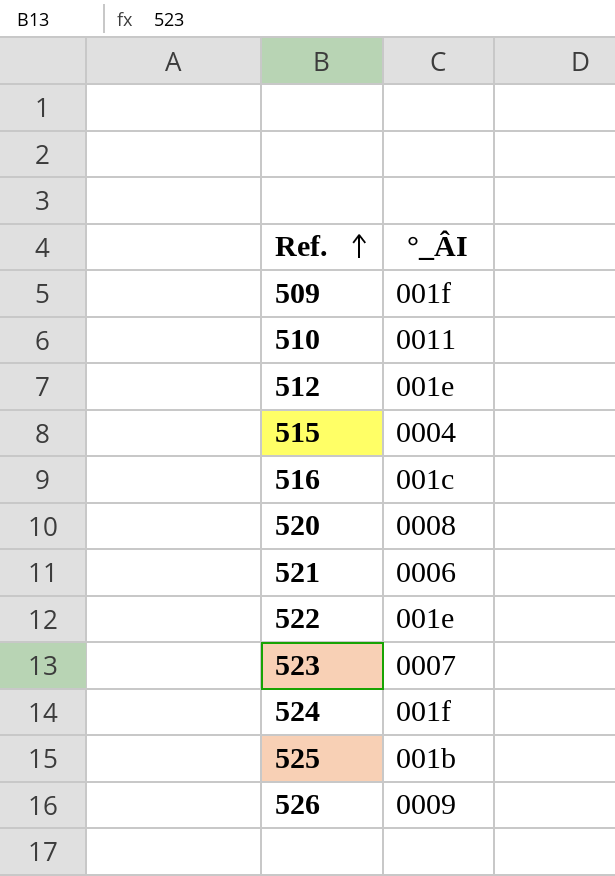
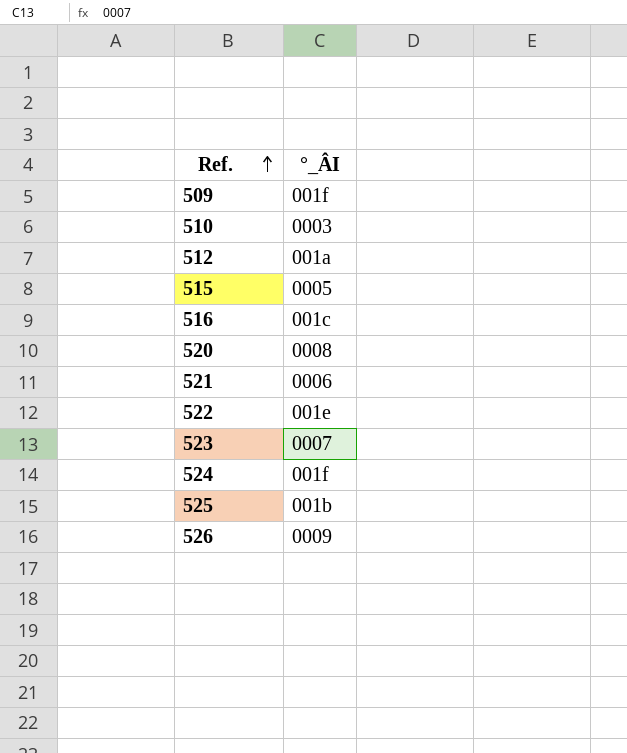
510 | °_ÂI: 0011 -> 0003
512 | °_ÂI: 001e -> 001a
515 | °_ÂI: 0004 -> 0005

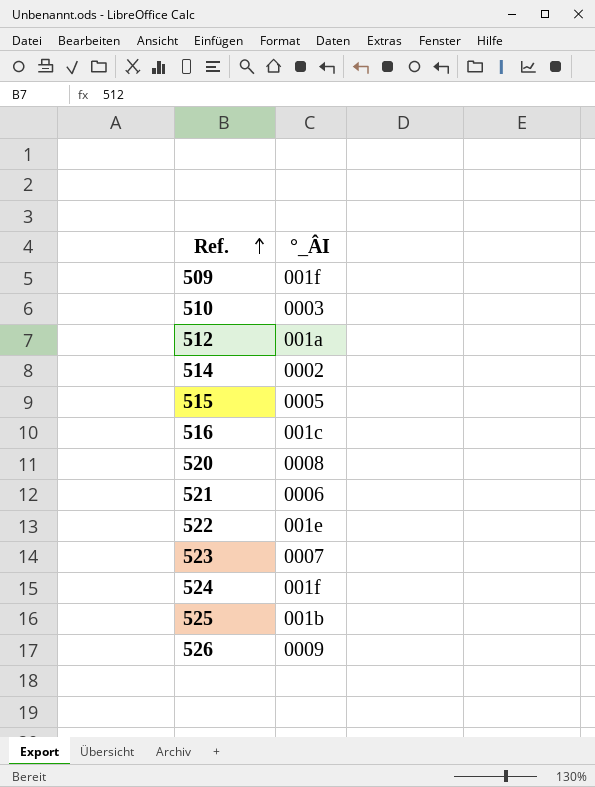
row 514: none -> 0002

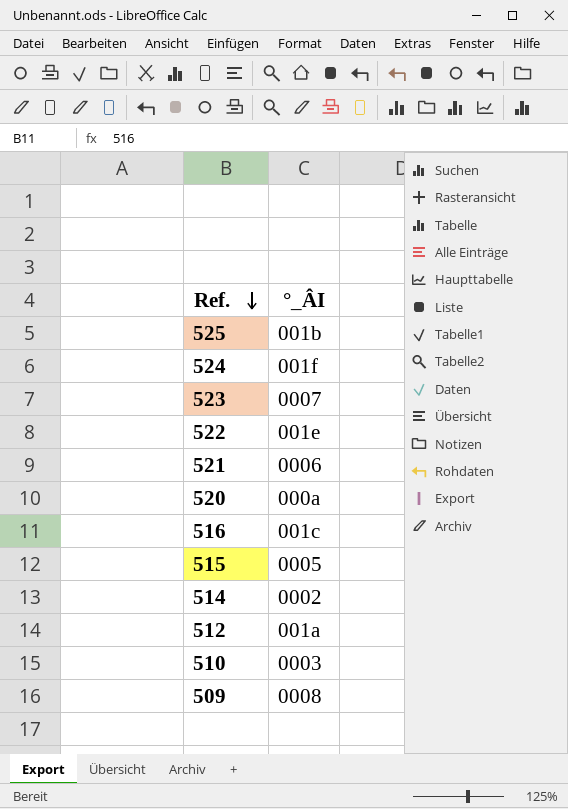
row order: Ref. ascending -> Ref. descending
row 526: 0009 -> none
520 | °_ÂI: 0008 -> 000a
509 | °_ÂI: 001f -> 0008

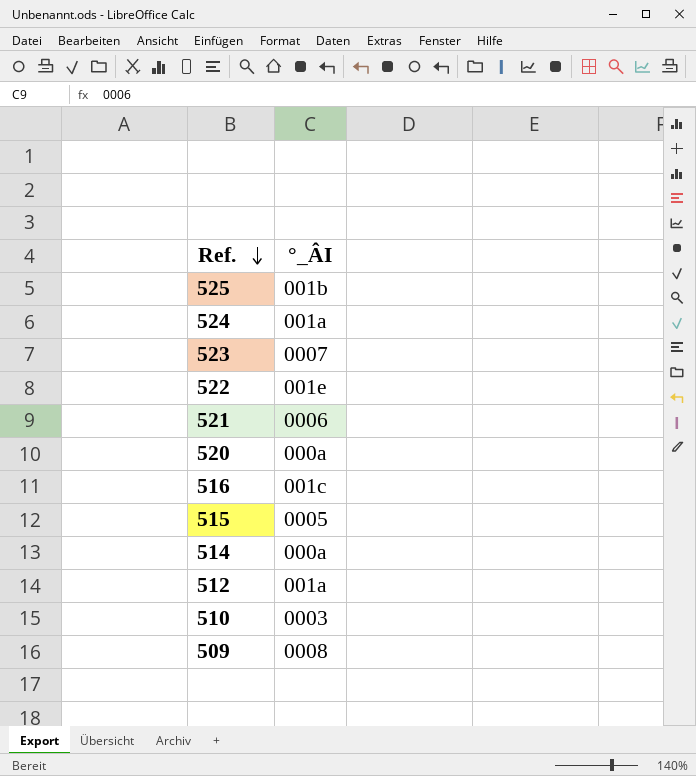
524 | °_ÂI: 001f -> 001a
514 | °_ÂI: 0002 -> 000a

